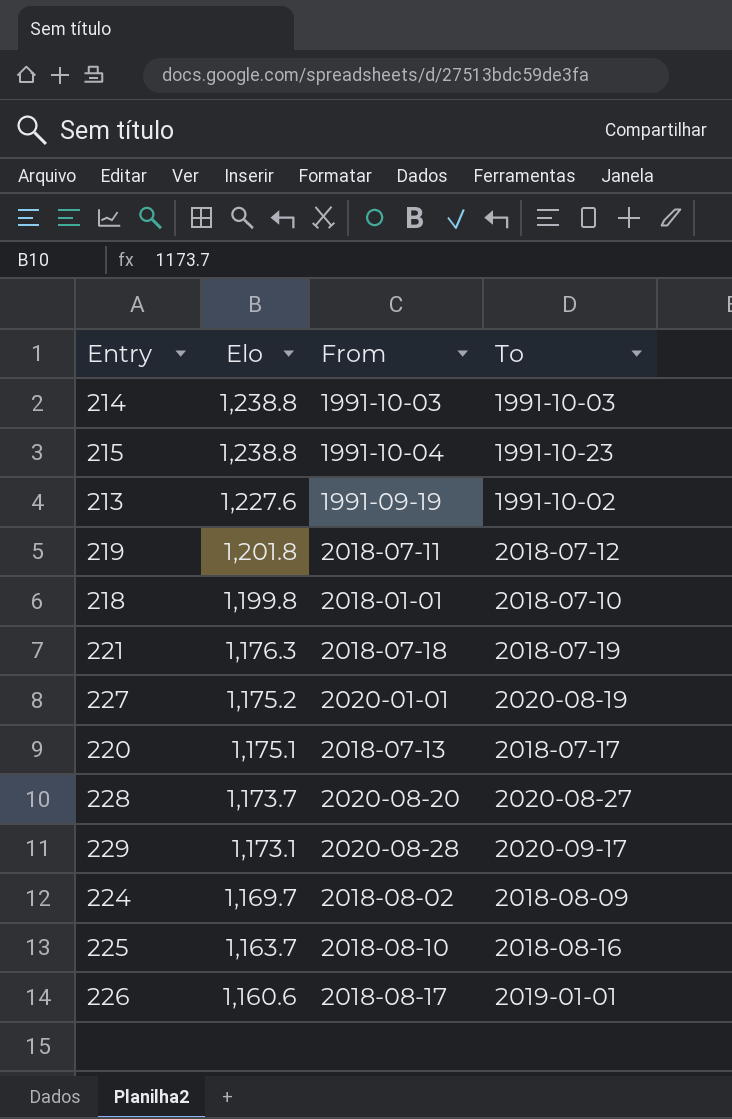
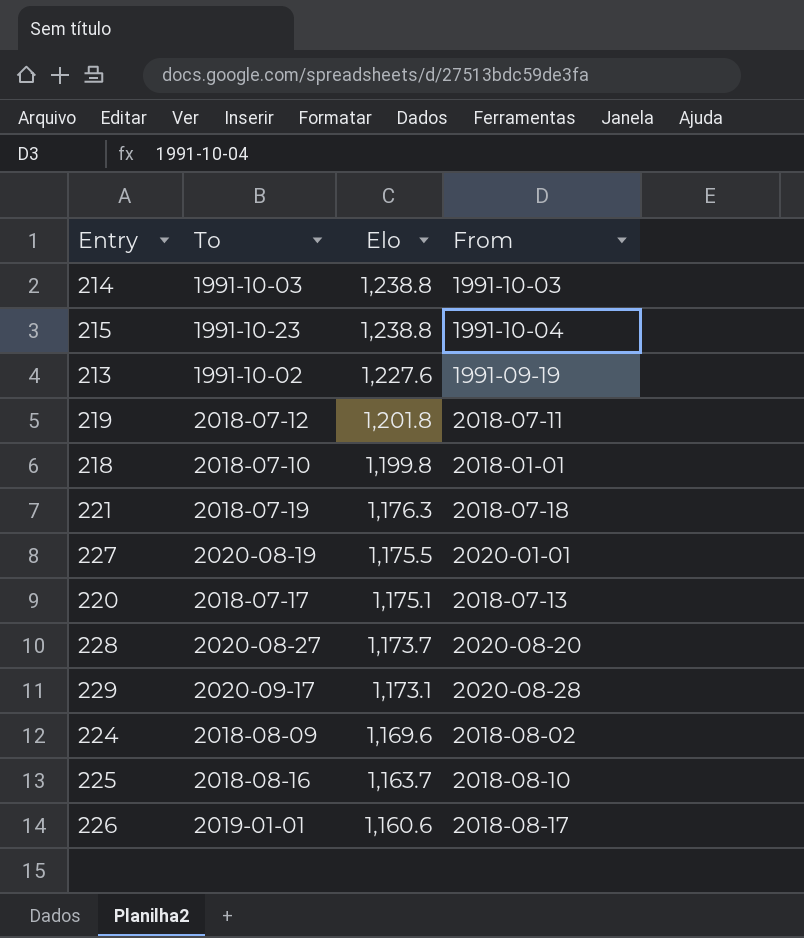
column To | position: 4 -> 2
227 | Elo: 1,175.2 -> 1,175.5
224 | Elo: 1,169.7 -> 1,169.6

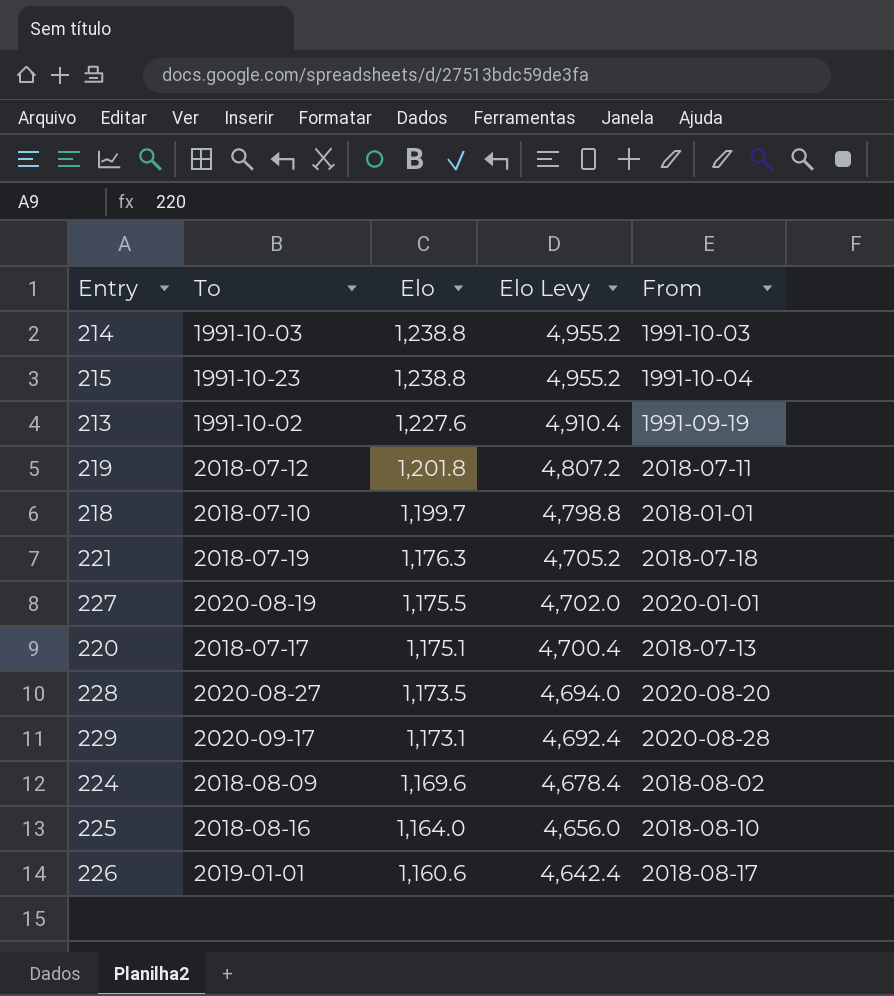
column Elo Levy | formula: none -> [Elo] * 4
218 | Elo: 1,199.8 -> 1,199.7
228 | Elo: 1,173.7 -> 1,173.5
225 | Elo: 1,163.7 -> 1,164.0

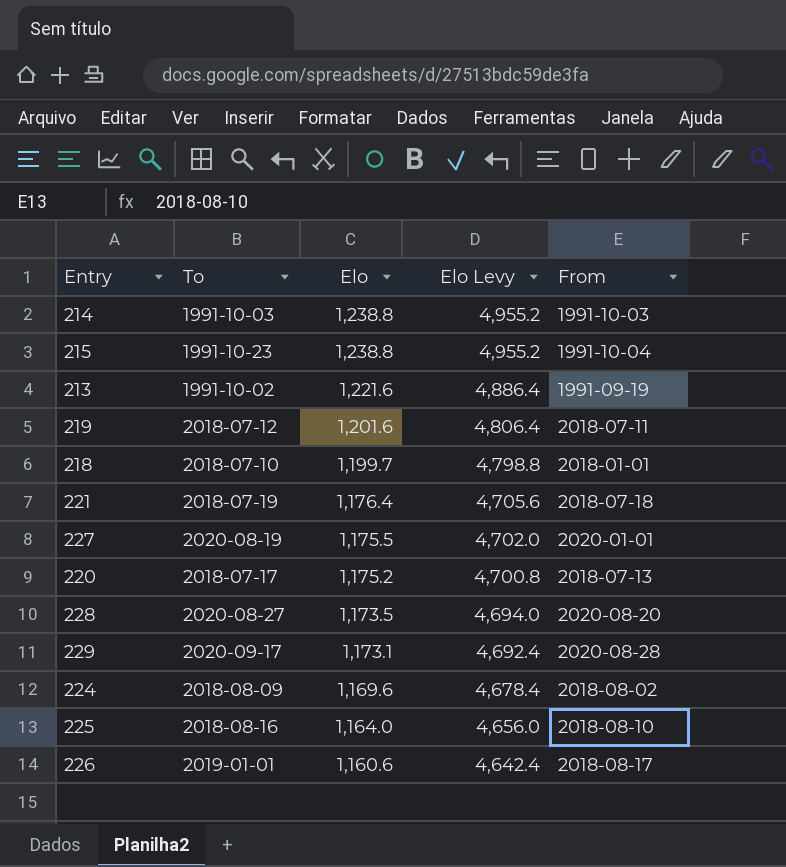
213 | Elo: 1,227.6 -> 1,221.6
213 | Elo Levy: 4,910.4 -> 4,886.4
219 | Elo: 1,201.8 -> 1,201.6
219 | Elo Levy: 4,807.2 -> 4,806.4
221 | Elo: 1,176.3 -> 1,176.4
221 | Elo Levy: 4,705.2 -> 4,705.6
220 | Elo: 1,175.1 -> 1,175.2
220 | Elo Levy: 4,700.4 -> 4,700.8

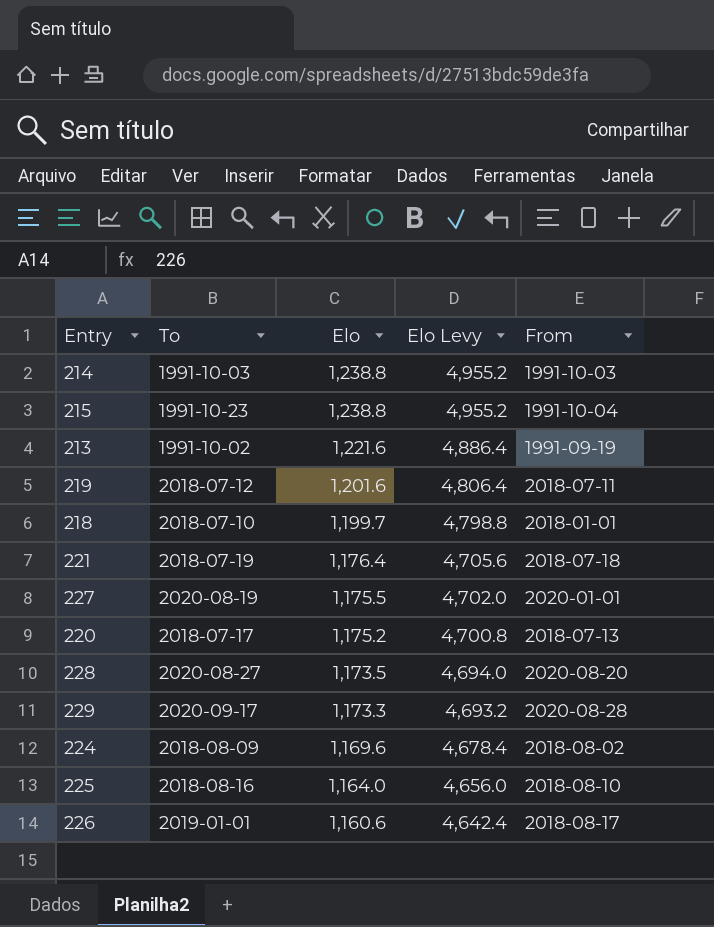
229 | Elo: 1,173.1 -> 1,173.3
229 | Elo Levy: 4,692.4 -> 4,693.2

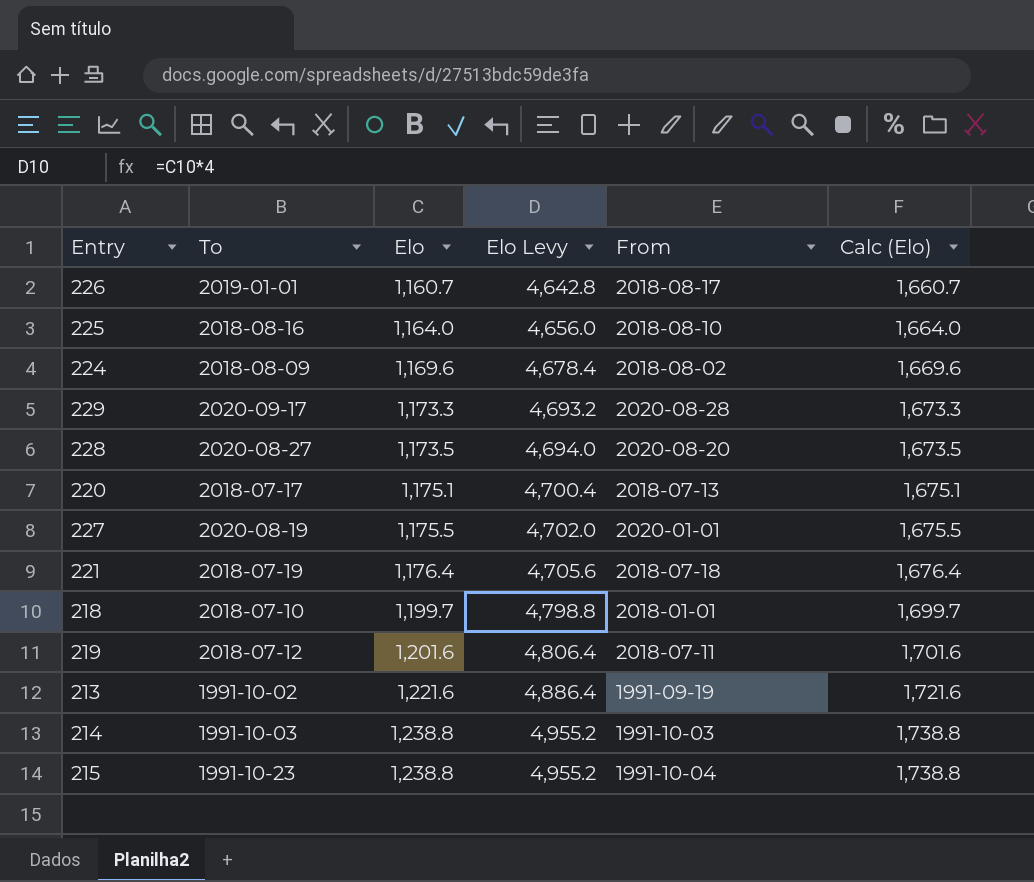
row order: Elo descending -> Elo ascending
column Calc (Elo) | formula: none -> [Elo] + 500
226 | Elo: 1,160.6 -> 1,160.7
226 | Elo Levy: 4,642.4 -> 4,642.8
220 | Elo: 1,175.2 -> 1,175.1
220 | Elo Levy: 4,700.8 -> 4,700.4

